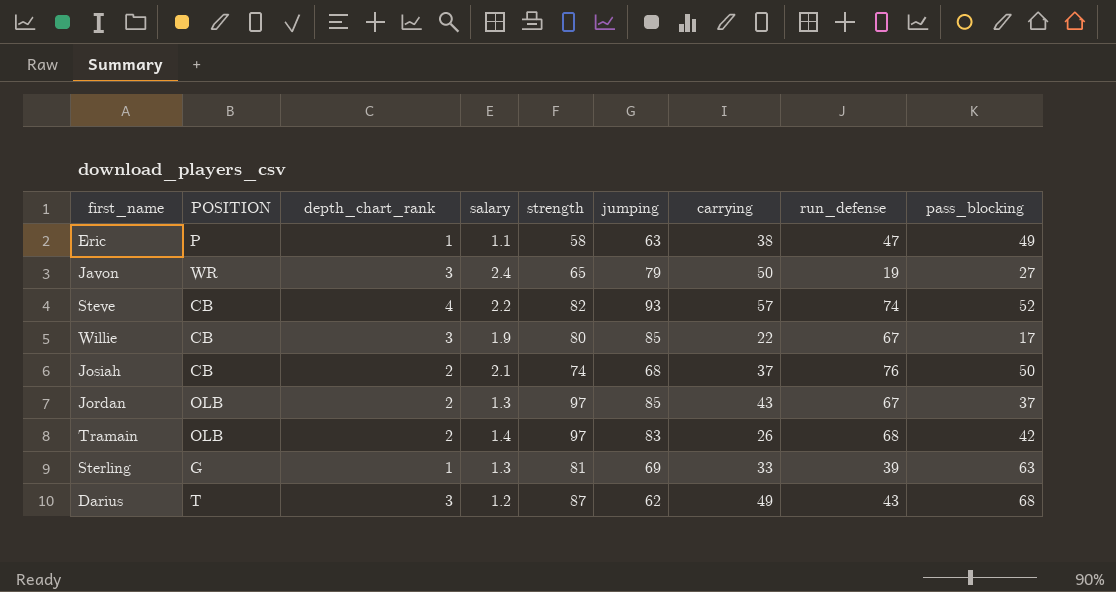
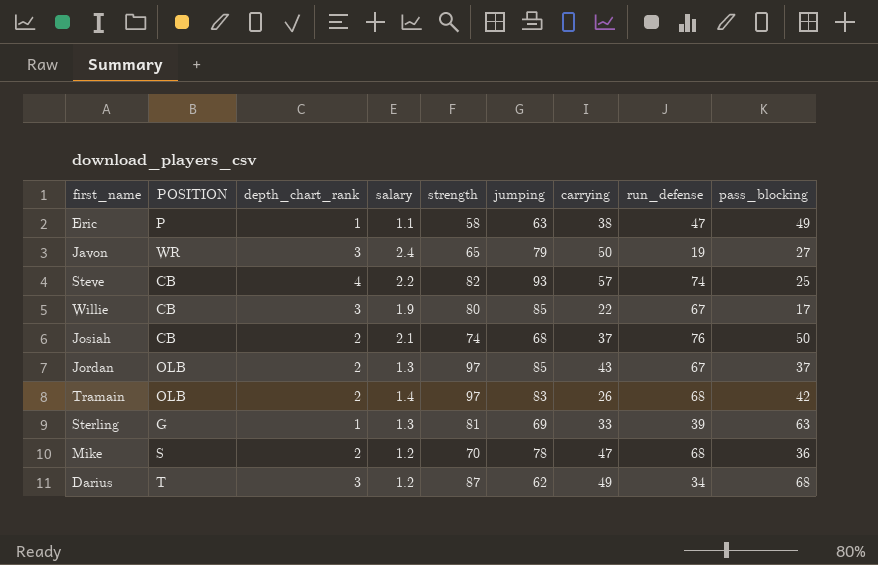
Steve | pass_blocking: 52 -> 25
row Mike: none -> S | 2 | 1.2 | 70 | 78 | 47 | 68 | 36
Darius | run_defense: 43 -> 34

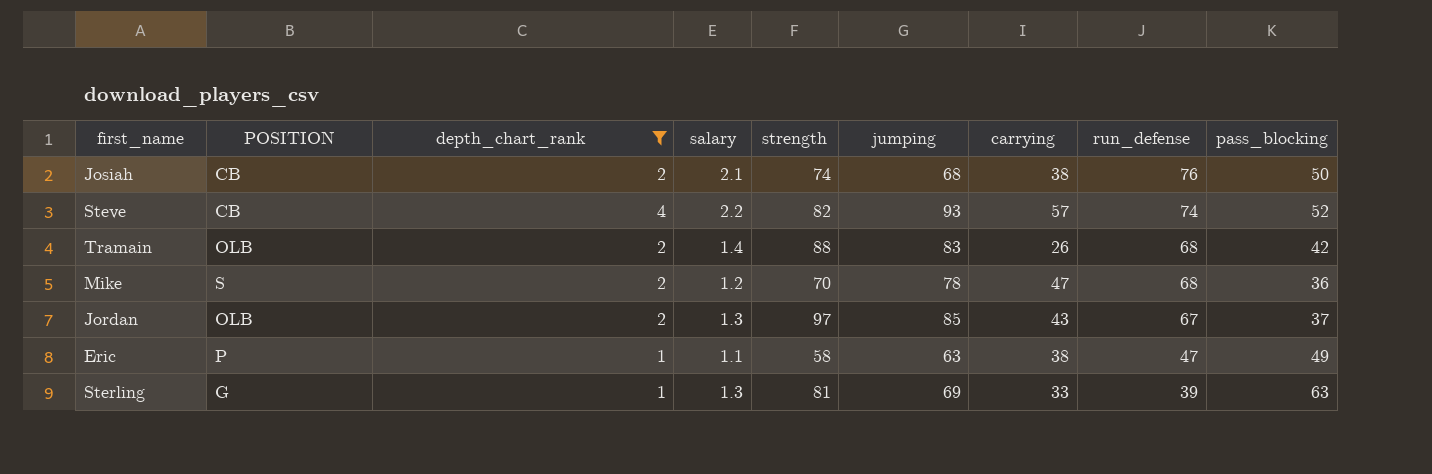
filter: none -> depth_chart_rank != 3
row order: none -> run_defense descending
Josiah | carrying: 37 -> 38
Steve | pass_blocking: 25 -> 52
Tramain | strength: 97 -> 88

